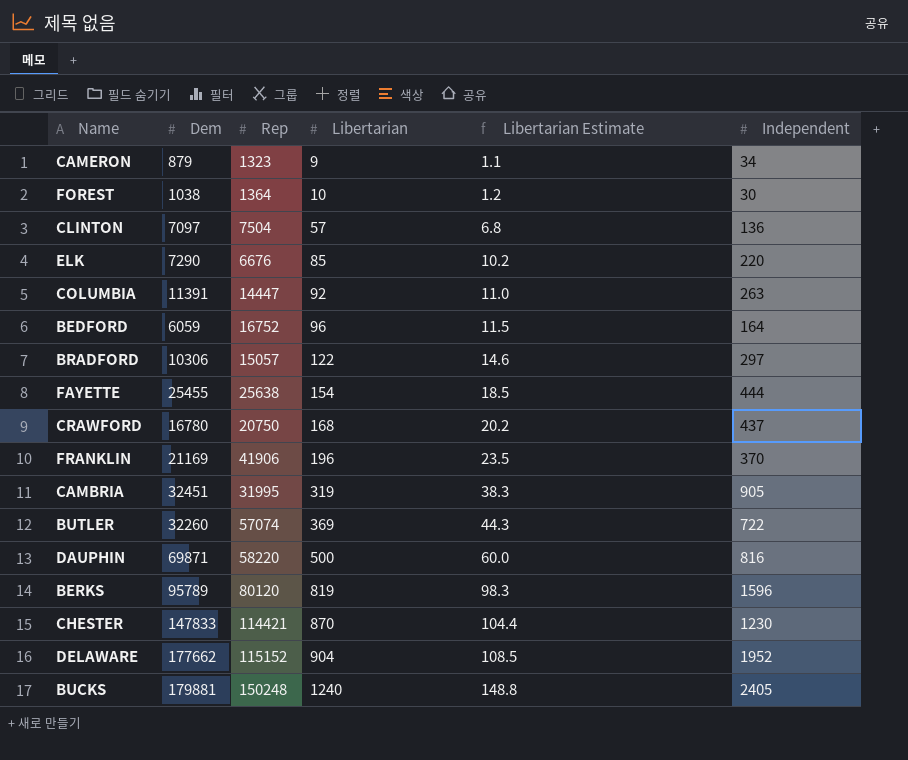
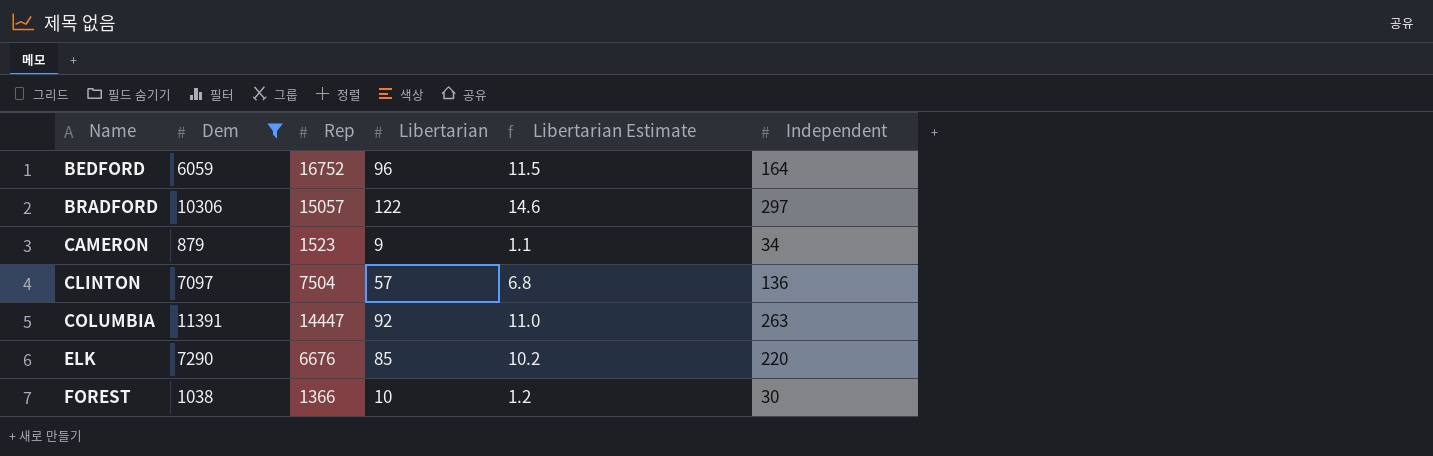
filter: none -> Dem <= 11391
row order: Libertarian ascending -> Name ascending
CAMERON | Rep: 1323 -> 1523
FOREST | Rep: 1364 -> 1366

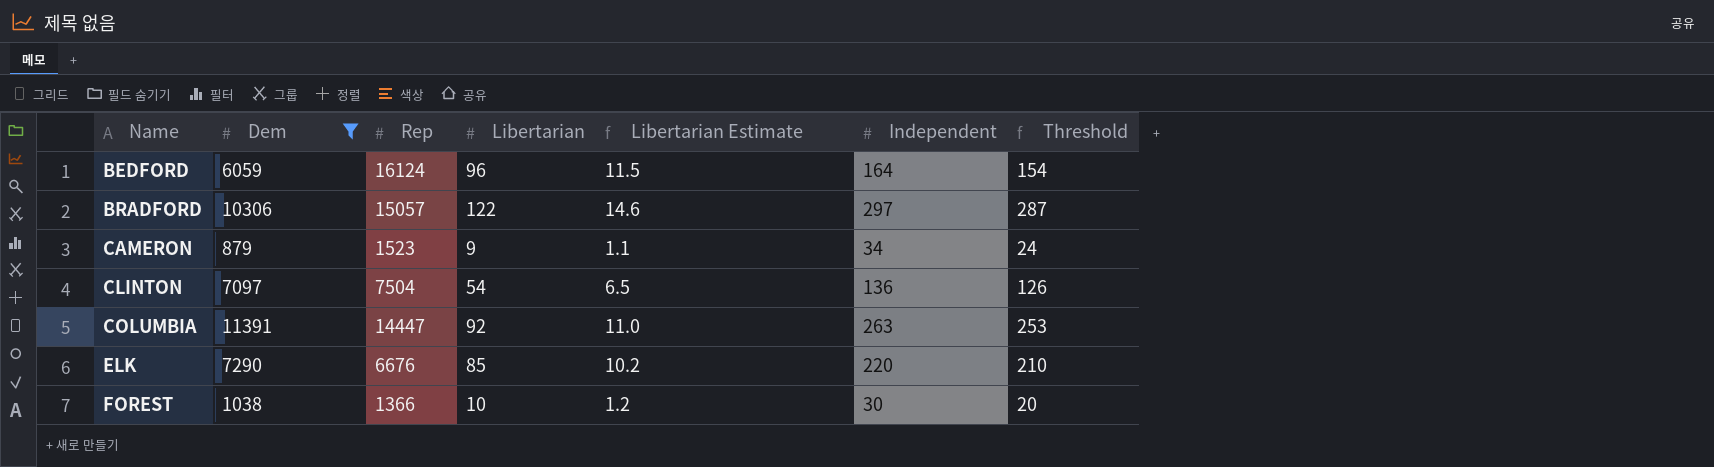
column Threshold | formula: none -> [Independent] - 10
BEDFORD | Rep: 16752 -> 16124
CLINTON | Libertarian: 57 -> 54
CLINTON | Libertarian Estimate: 6.8 -> 6.5

